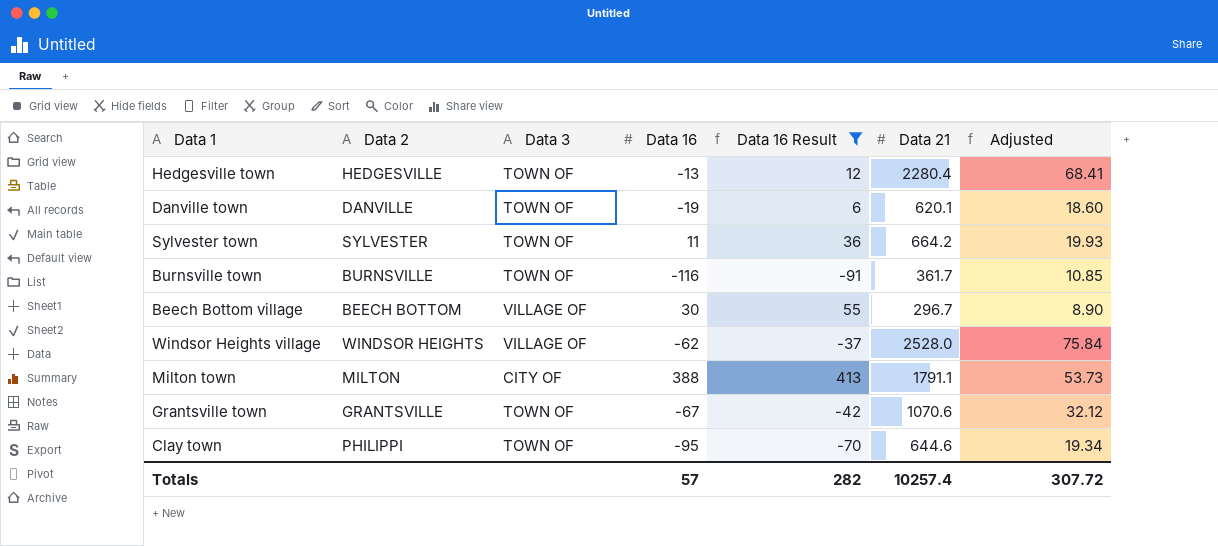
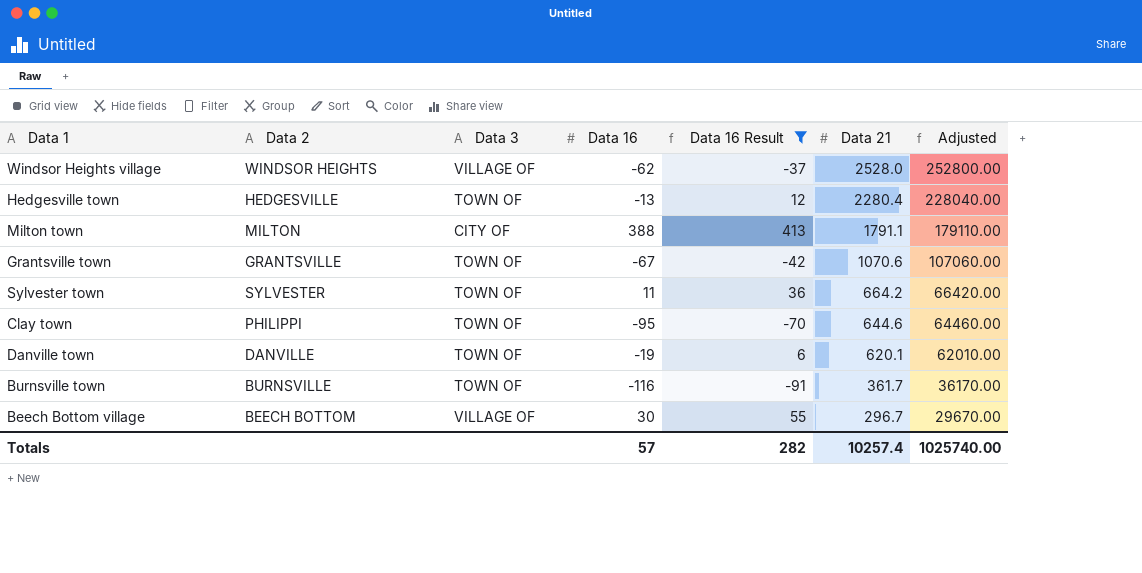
row order: none -> Data 21 descending
column Adjusted | formula: [Data 21] * 0.03 -> [Data 21] * 100
Totals | Adjusted: 307.72 -> 1025740.00

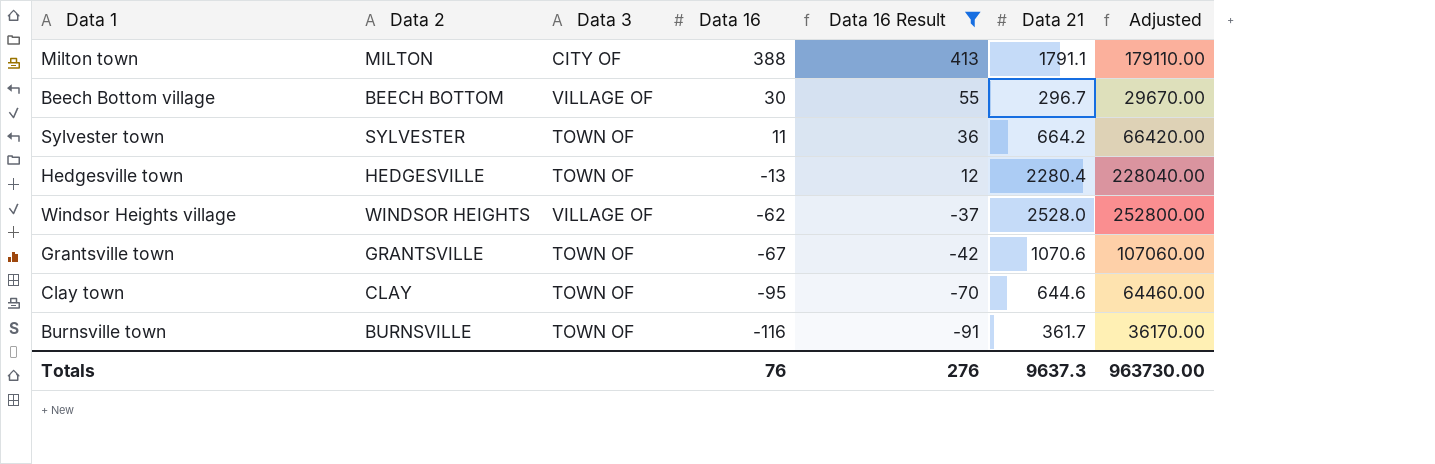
row order: Data 21 descending -> Data 16 descending
row Danville town: DANVILLE | TOWN OF | -19 | 6 | 620.1 | 62010.00 -> none
Clay town | Data 2: PHILIPPI -> CLAY
Totals | Data 16: 57 -> 76
Totals | Data 16 Result: 282 -> 276
Totals | Data 21: 10257.4 -> 9637.3
Totals | Adjusted: 1025740.00 -> 963730.00

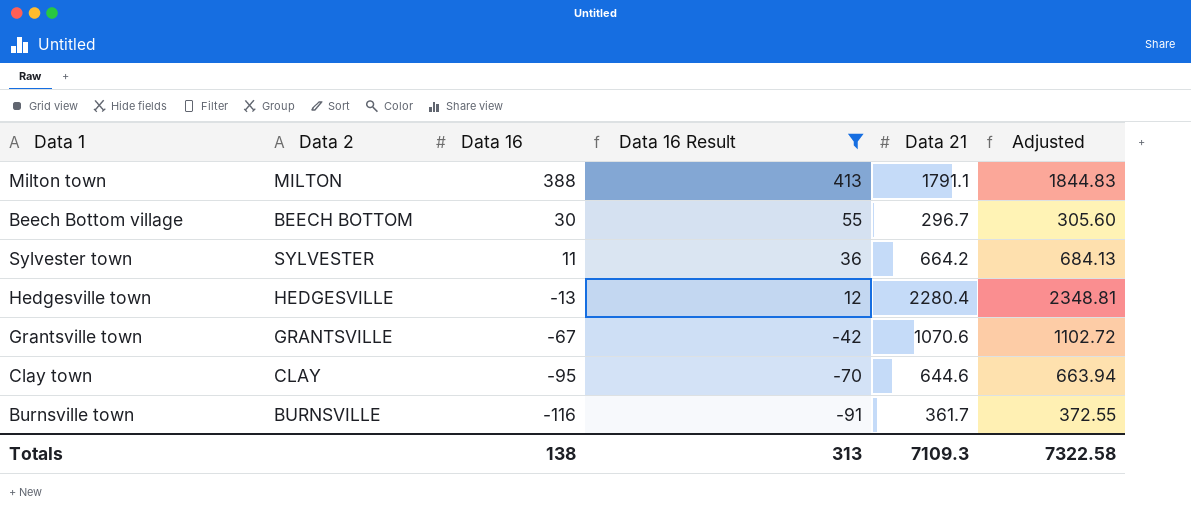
column Data 3 | position: 3 -> none
column Adjusted | formula: [Data 21] * 100 -> [Data 21] * 1.03
row Windsor Heights village: WINDSOR HEIGHTS | VILLAGE OF | -62 | -37 | 2528.0 | 252800.00 -> none
Totals | Data 16: 76 -> 138
Totals | Data 16 Result: 276 -> 313
Totals | Data 21: 9637.3 -> 7109.3
Totals | Adjusted: 963730.00 -> 7322.58

